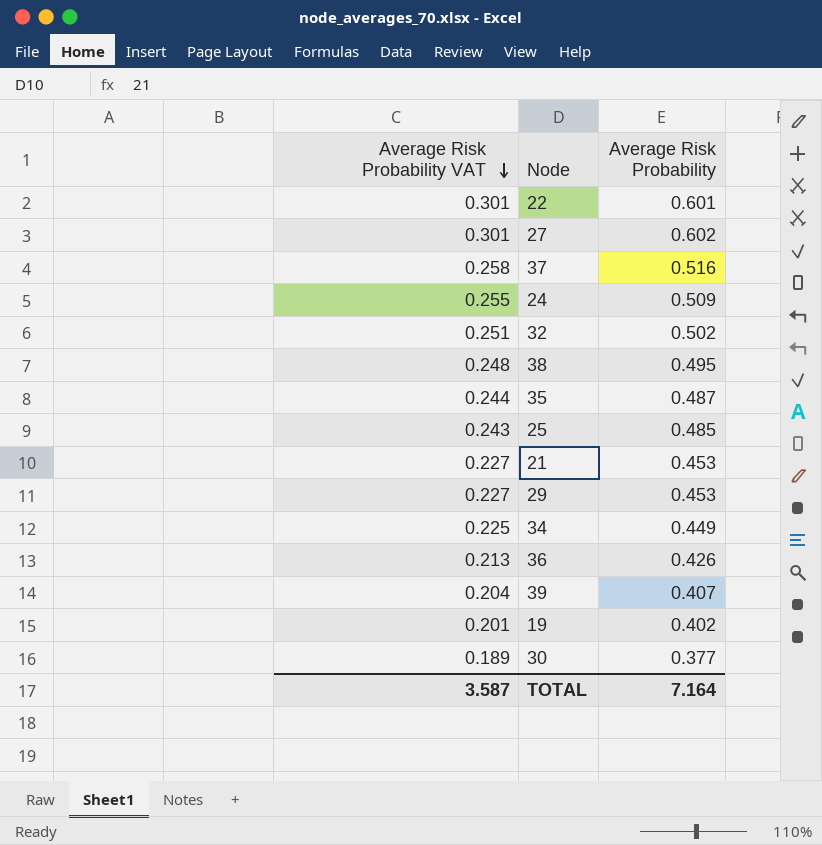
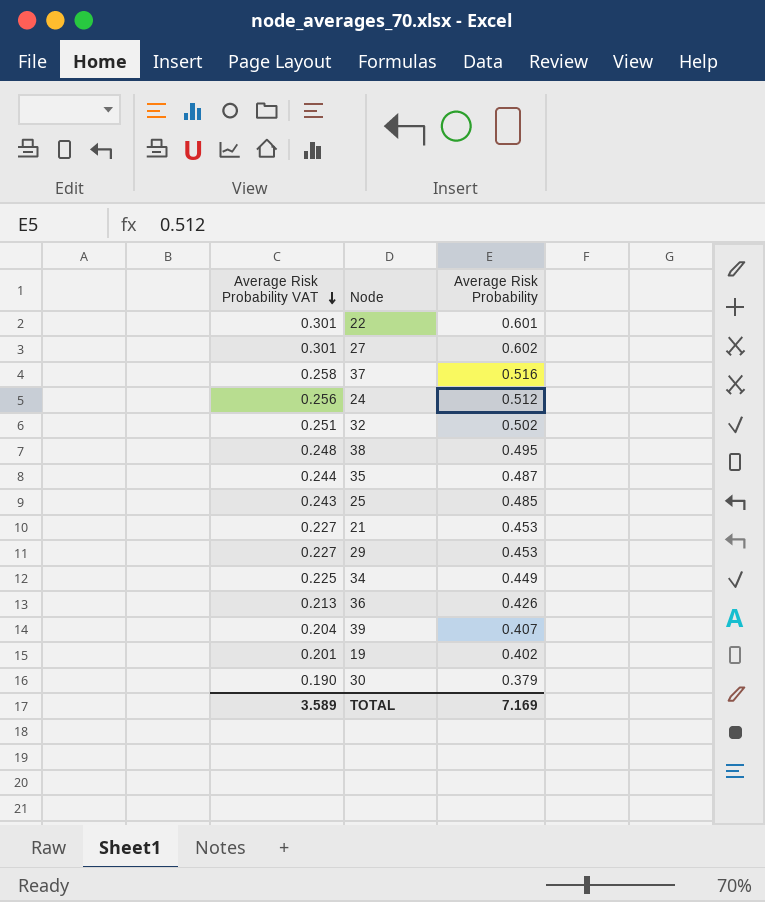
24 | Average Risk Probability VAT: 0.255 -> 0.256
24 | Average Risk Probability: 0.509 -> 0.512
30 | Average Risk Probability VAT: 0.189 -> 0.190
30 | Average Risk Probability: 0.377 -> 0.379
TOTAL | Average Risk Probability VAT: 3.587 -> 3.589
TOTAL | Average Risk Probability: 7.164 -> 7.169

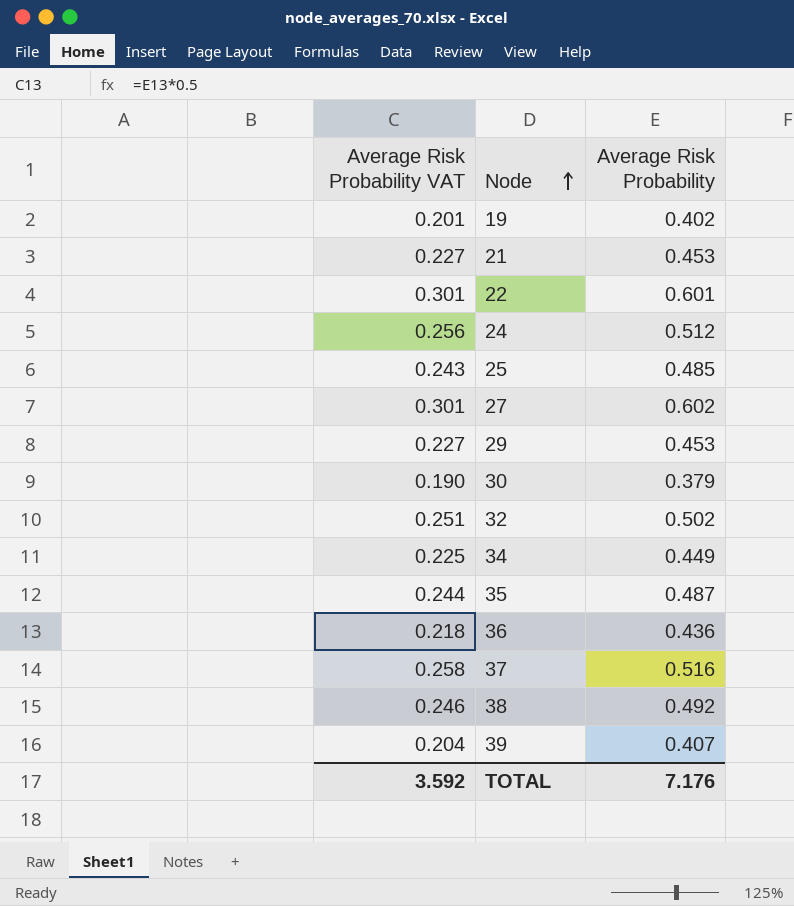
row order: Average Risk Probability VAT descending -> Node ascending
36 | Average Risk Probability VAT: 0.213 -> 0.218
36 | Average Risk Probability: 0.426 -> 0.436
38 | Average Risk Probability VAT: 0.248 -> 0.246
38 | Average Risk Probability: 0.495 -> 0.492
TOTAL | Average Risk Probability VAT: 3.589 -> 3.592
TOTAL | Average Risk Probability: 7.169 -> 7.176

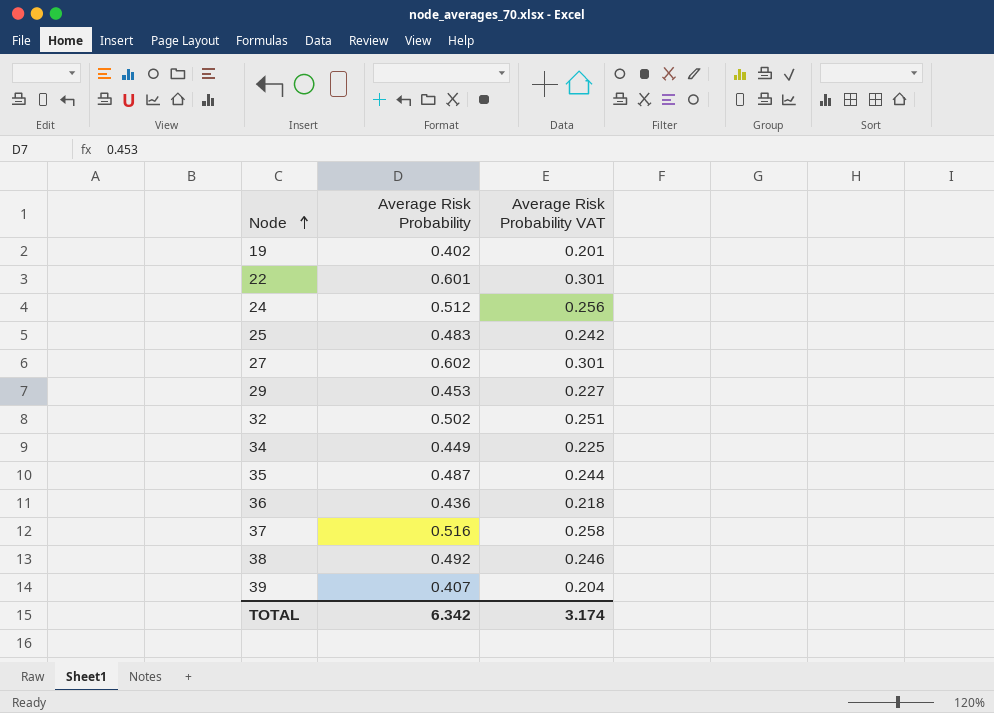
column Average Risk Probability VAT | position: 1 -> 3
row 21: 0.227 | 0.453 -> none
row 30: 0.190 | 0.379 -> none
25 | Average Risk Probability: 0.485 -> 0.483
25 | Average Risk Probability VAT: 0.243 -> 0.242
TOTAL | Average Risk Probability: 7.176 -> 6.342
TOTAL | Average Risk Probability VAT: 3.592 -> 3.174

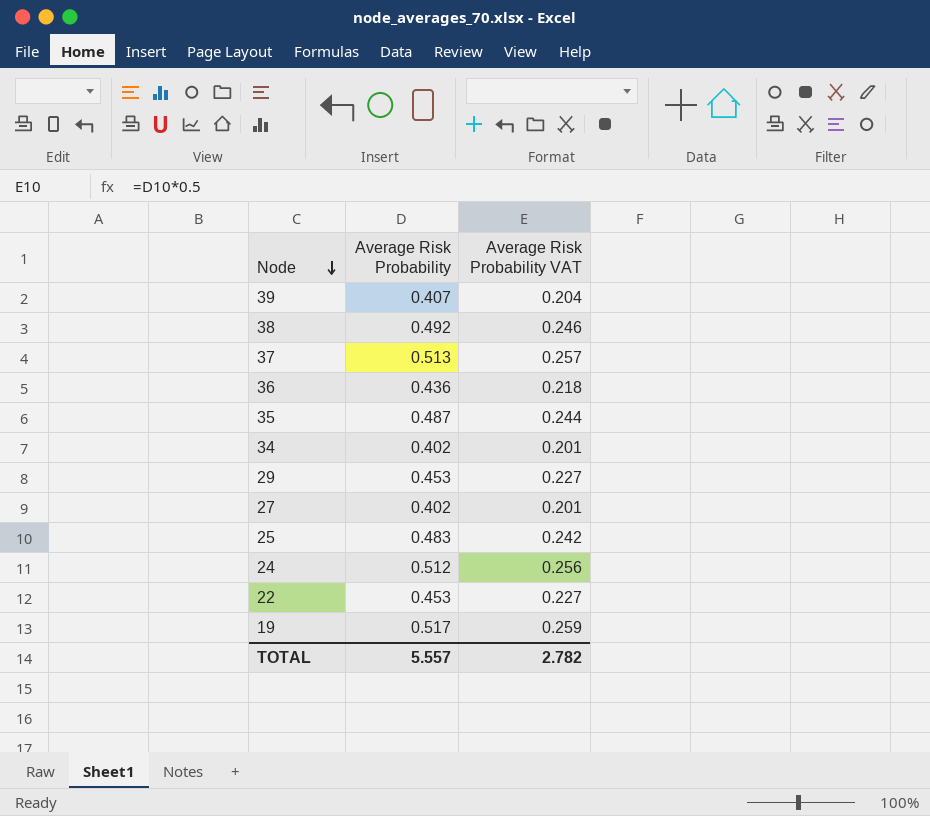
row order: Node ascending -> Node descending
row 32: 0.502 | 0.251 -> none
37 | Average Risk Probability: 0.516 -> 0.513
37 | Average Risk Probability VAT: 0.258 -> 0.257
34 | Average Risk Probability: 0.449 -> 0.402
34 | Average Risk Probability VAT: 0.225 -> 0.201
27 | Average Risk Probability: 0.602 -> 0.402
27 | Average Risk Probability VAT: 0.301 -> 0.201
22 | Average Risk Probability: 0.601 -> 0.453
22 | Average Risk Probability VAT: 0.301 -> 0.227
19 | Average Risk Probability: 0.402 -> 0.517
19 | Average Risk Probability VAT: 0.201 -> 0.259
TOTAL | Average Risk Probability: 6.342 -> 5.557
TOTAL | Average Risk Probability VAT: 3.174 -> 2.782

